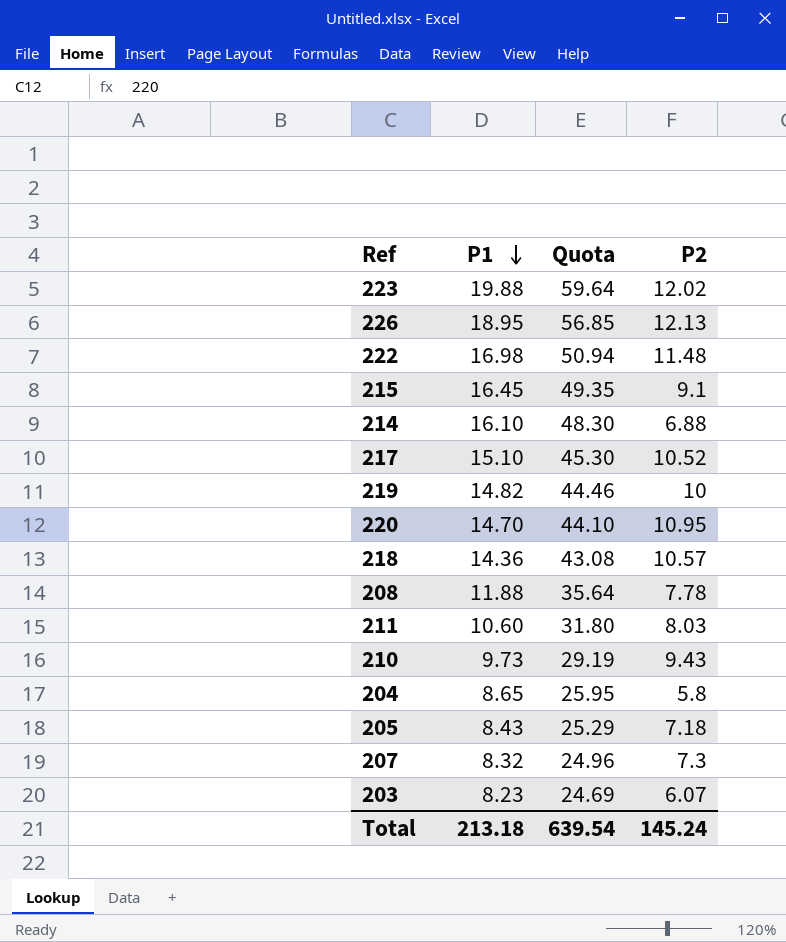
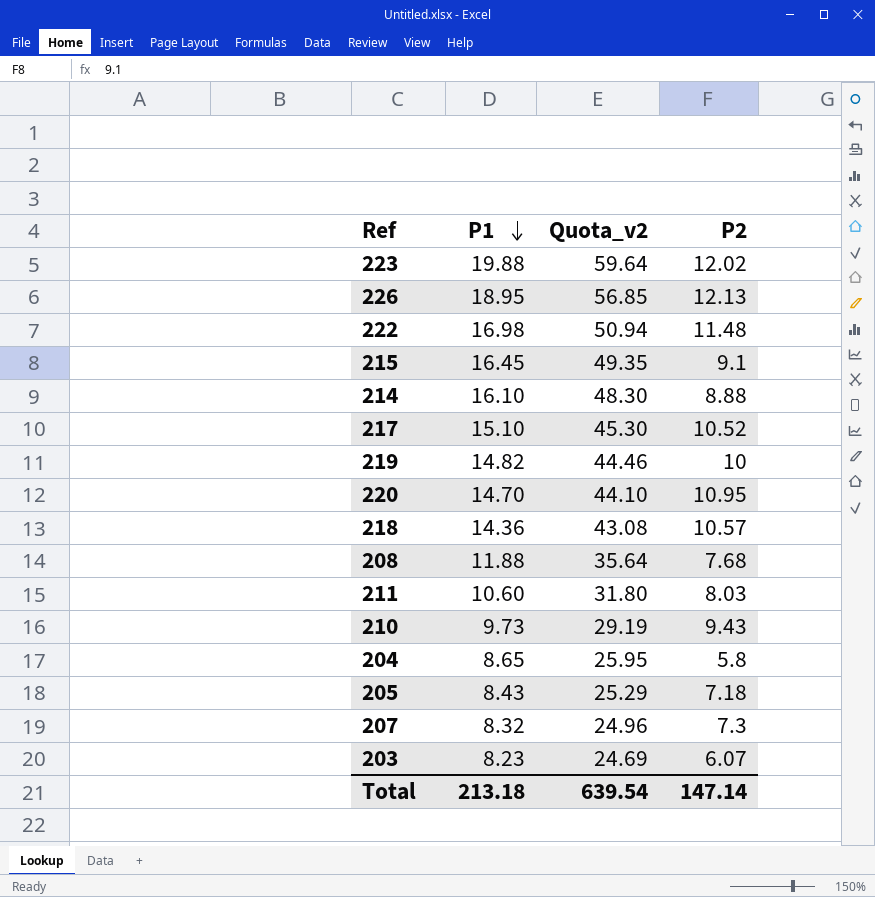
column name: Quota -> Quota_v2
214 | P2: 6.88 -> 8.88
208 | P2: 7.78 -> 7.68
Total | P2: 145.24 -> 147.14

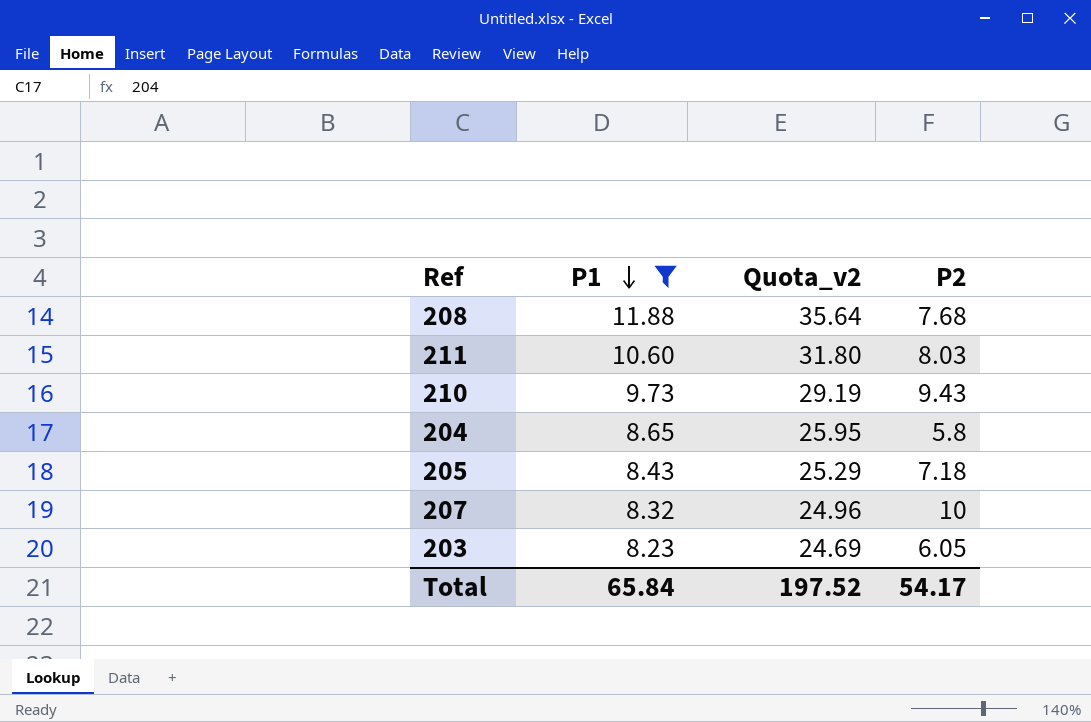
filter: none -> P1 <= 11.88
207 | P2: 7.3 -> 10
203 | P2: 6.07 -> 6.05
Total | P1: 213.18 -> 65.84
Total | Quota_v2: 639.54 -> 197.52
Total | P2: 147.14 -> 54.17

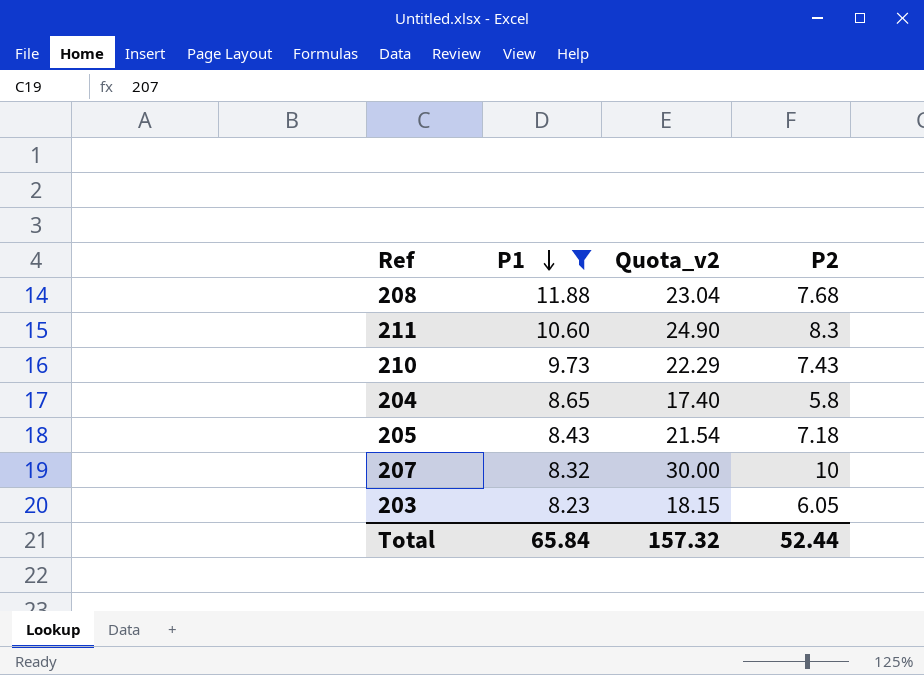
column Quota_v2 | formula: [P1] * 3 -> [P2] * 3
211 | P2: 8.03 -> 8.3
210 | P2: 9.43 -> 7.43
Total | Quota_v2: 197.52 -> 157.32
Total | P2: 54.17 -> 52.44

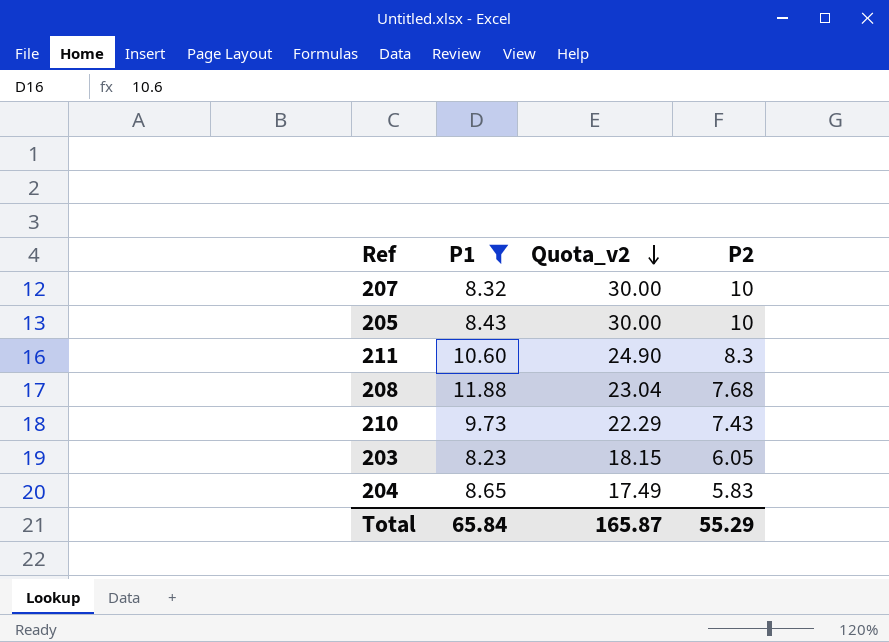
row order: P1 descending -> Quota_v2 descending
205 | Quota_v2: 21.54 -> 30.00
205 | P2: 7.18 -> 10
204 | Quota_v2: 17.40 -> 17.49
204 | P2: 5.8 -> 5.83
Total | Quota_v2: 157.32 -> 165.87
Total | P2: 52.44 -> 55.29

